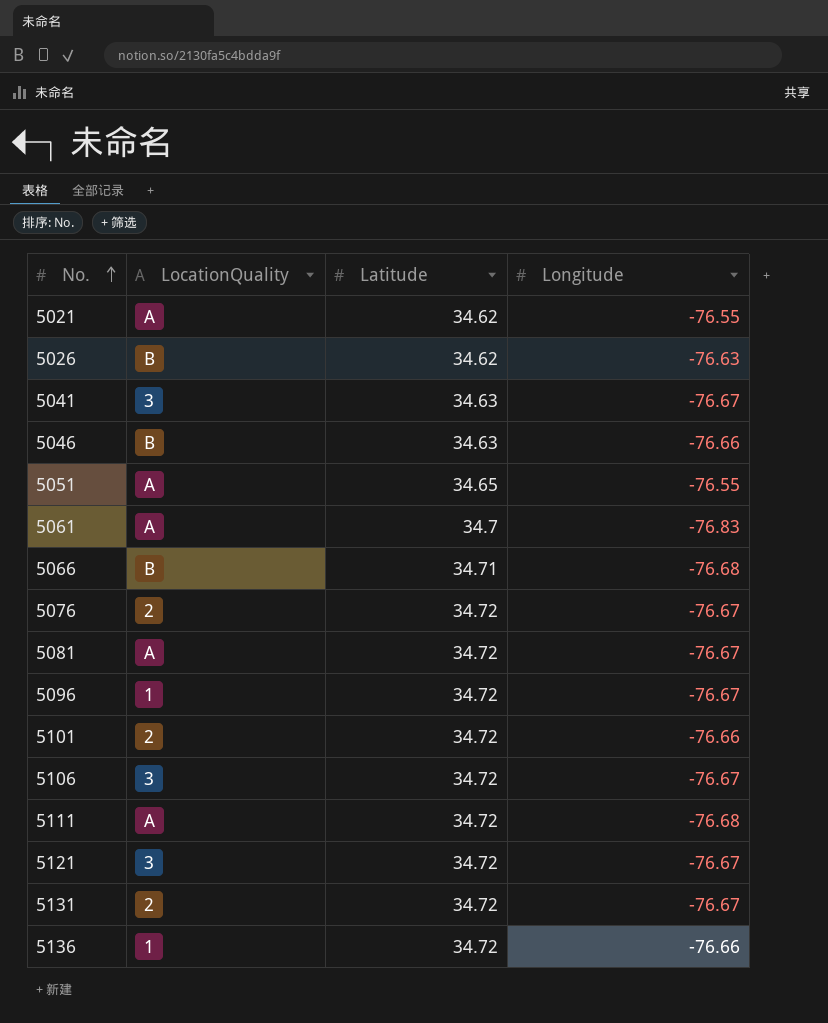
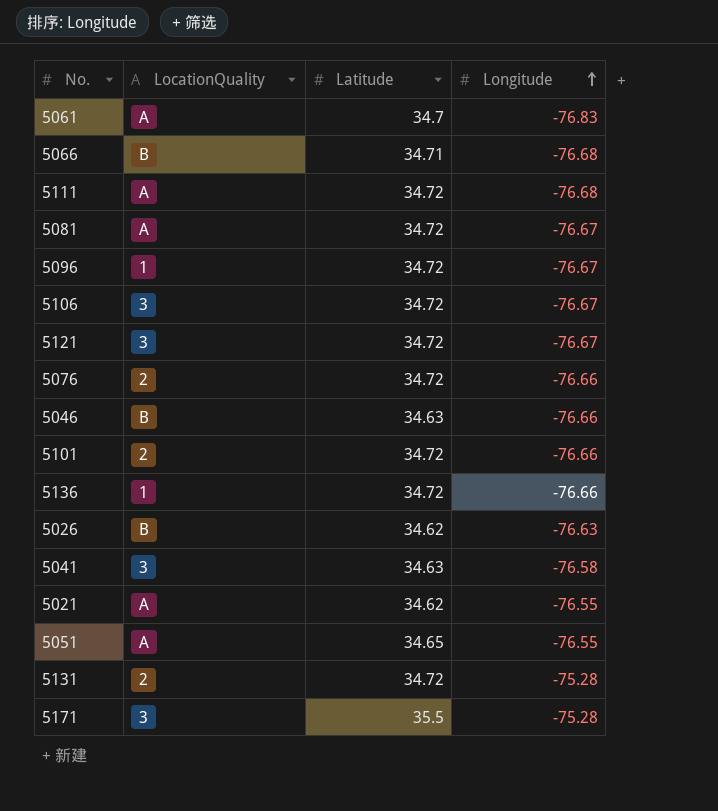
row order: No. ascending -> Longitude ascending
5076 | Longitude: -76.67 -> -76.66
5041 | Longitude: -76.67 -> -76.58
5131 | Longitude: -76.67 -> -75.28
row 5171: none -> 3 | 35.5 | -75.28

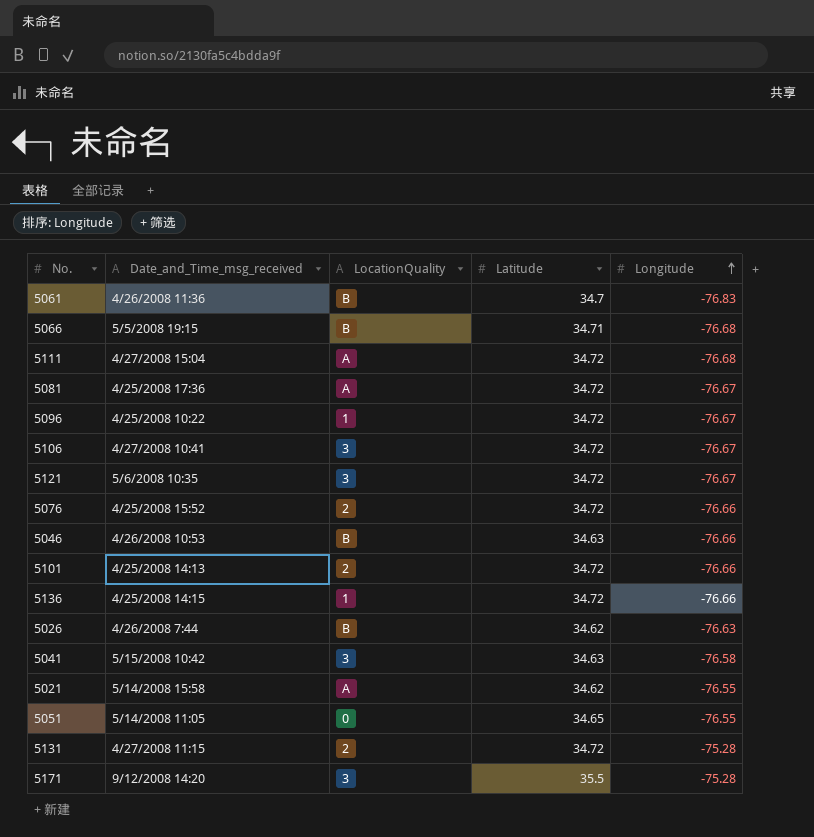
column Date_and_Time_msg_received | position: none -> 2
5061 | LocationQuality: A -> B
5051 | LocationQuality: A -> 0

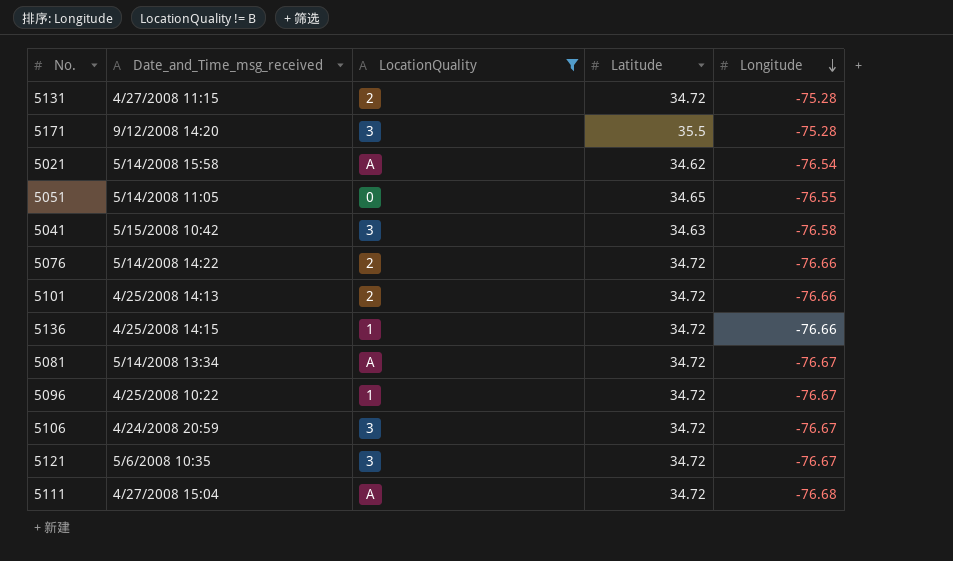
filter: none -> LocationQuality != B
row order: Longitude ascending -> Longitude descending
5021 | Longitude: -76.55 -> -76.54
5076 | Date_and_Time_msg_received: 4/25/2008 15:52 -> 5/14/2008 14:22
5081 | Date_and_Time_msg_received: 4/25/2008 17:36 -> 5/14/2008 13:34
5106 | Date_and_Time_msg_received: 4/27/2008 10:41 -> 4/24/2008 20:59

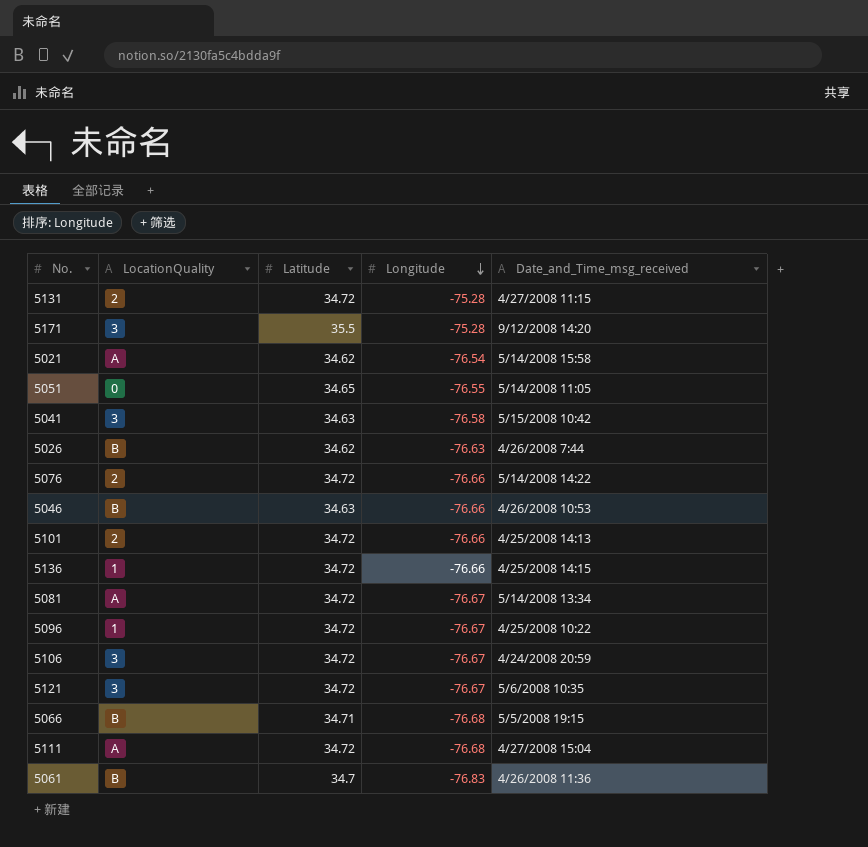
filter: LocationQuality != B -> none
column Date_and_Time_msg_received | position: 2 -> 5

